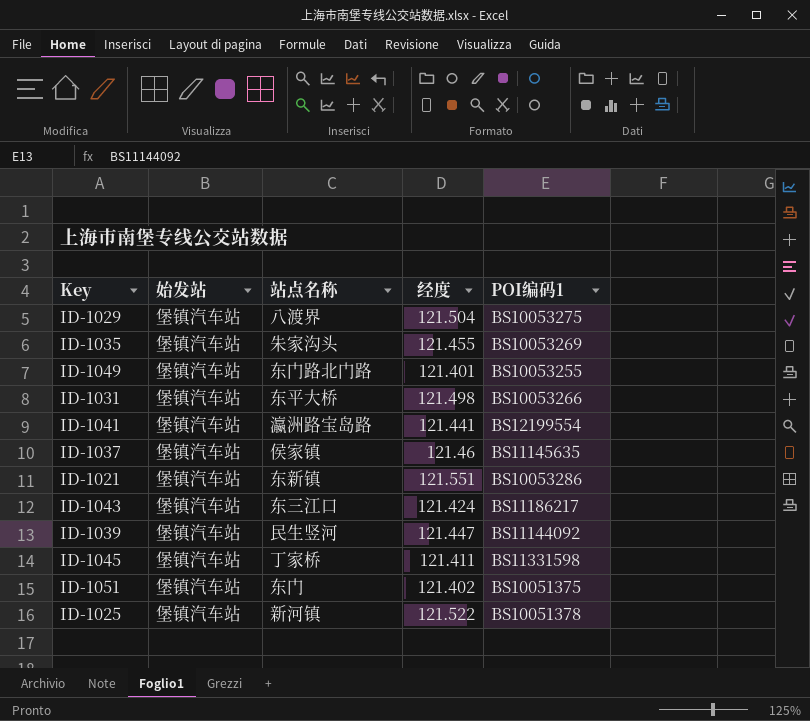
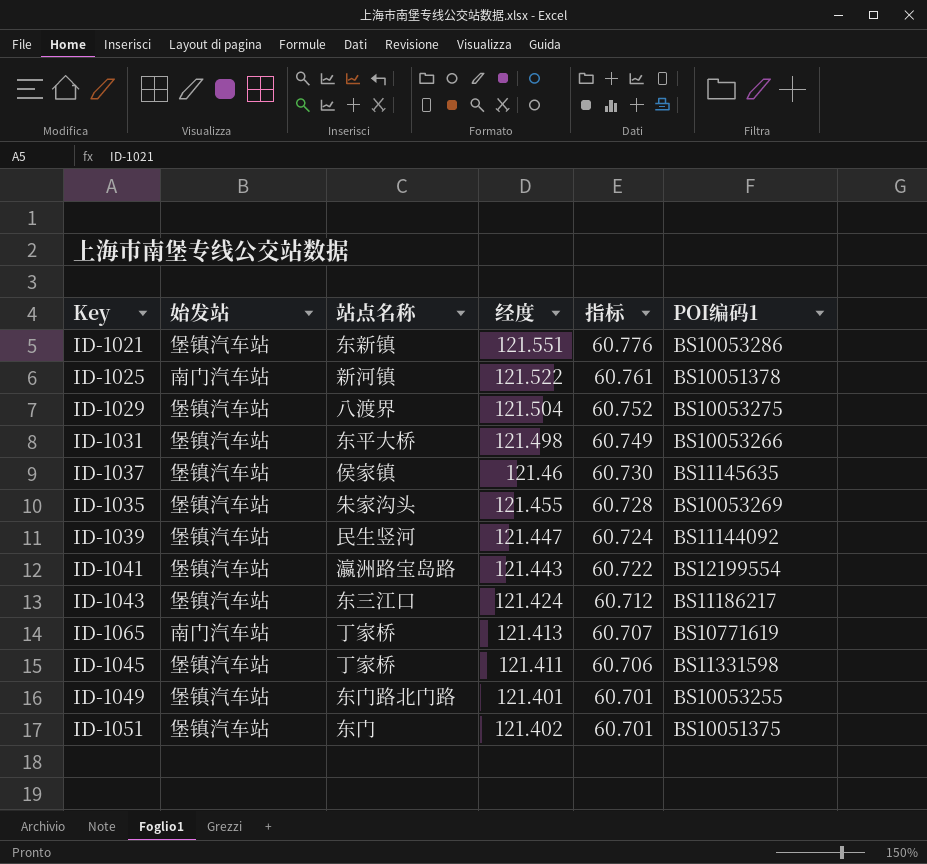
row order: none -> 指标 descending
column 指标 | formula: none -> [经度] * 0.5
ID-1025 | 始发站: 堡镇汽车站 -> 南门汽车站
ID-1041 | 经度: 121.441 -> 121.443
row ID-1065: none -> 南门汽车站 | 丁家桥 | 121.413 | 60.707 | BS10771619

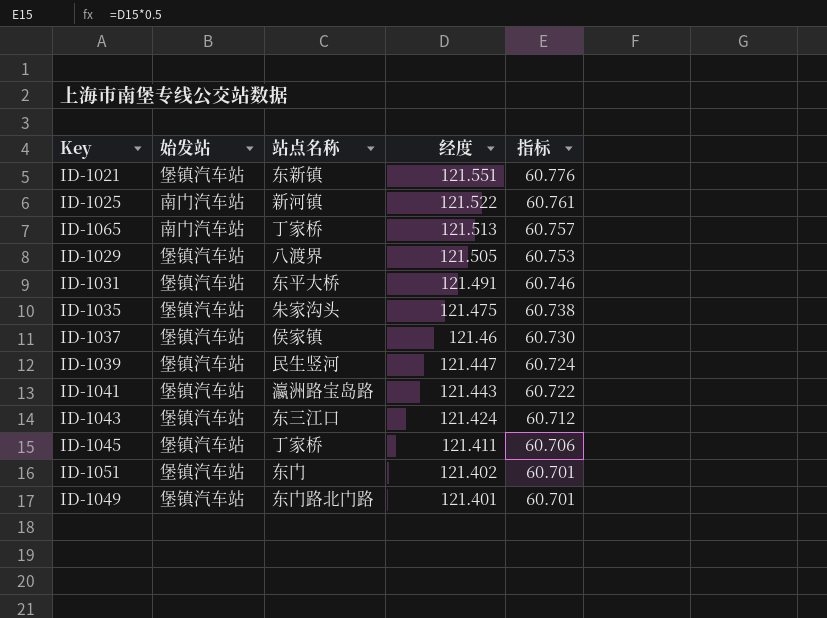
row order: 指标 descending -> 经度 descending
column POI编码1 | position: 6 -> none
ID-1065 | 经度: 121.413 -> 121.513
ID-1065 | 指标: 60.707 -> 60.757
ID-1029 | 经度: 121.504 -> 121.505
ID-1029 | 指标: 60.752 -> 60.753
ID-1031 | 经度: 121.498 -> 121.491
ID-1031 | 指标: 60.749 -> 60.746
ID-1035 | 经度: 121.455 -> 121.475
ID-1035 | 指标: 60.728 -> 60.738

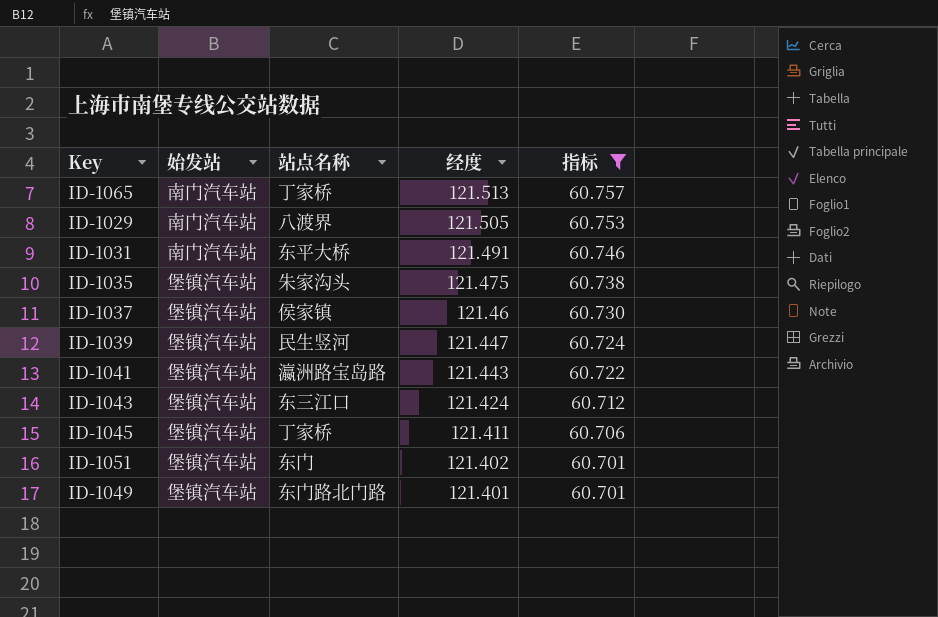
filter: none -> 指标 <= 60.757
ID-1029 | 始发站: 堡镇汽车站 -> 南门汽车站
ID-1031 | 始发站: 堡镇汽车站 -> 南门汽车站

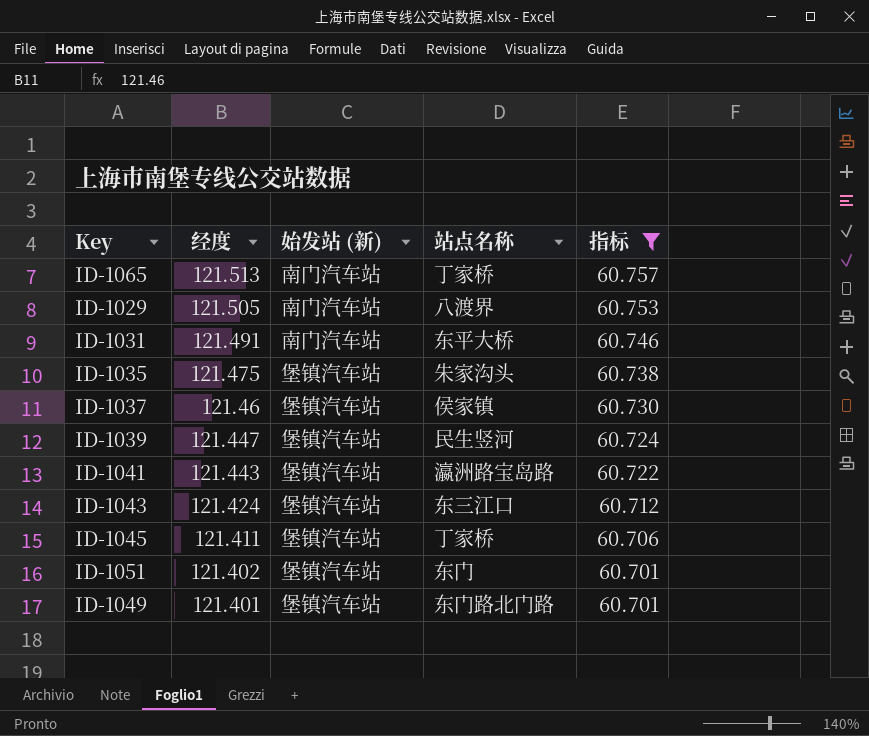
column 经度 | position: 4 -> 2
column name: 始发站 -> 始发站 (新)

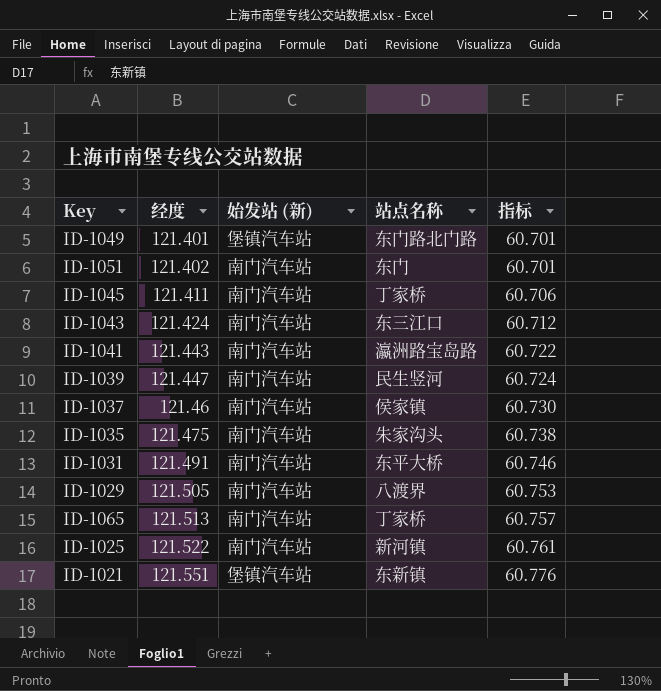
filter: 指标 <= 60.757 -> none
row order: 经度 descending -> 经度 ascending
ID-1051 | 始发站 (新): 堡镇汽车站 -> 南门汽车站
ID-1045 | 始发站 (新): 堡镇汽车站 -> 南门汽车站
ID-1043 | 始发站 (新): 堡镇汽车站 -> 南门汽车站
ID-1041 | 始发站 (新): 堡镇汽车站 -> 南门汽车站
ID-1039 | 始发站 (新): 堡镇汽车站 -> 南门汽车站
ID-1037 | 始发站 (新): 堡镇汽车站 -> 南门汽车站
ID-1035 | 始发站 (新): 堡镇汽车站 -> 南门汽车站

